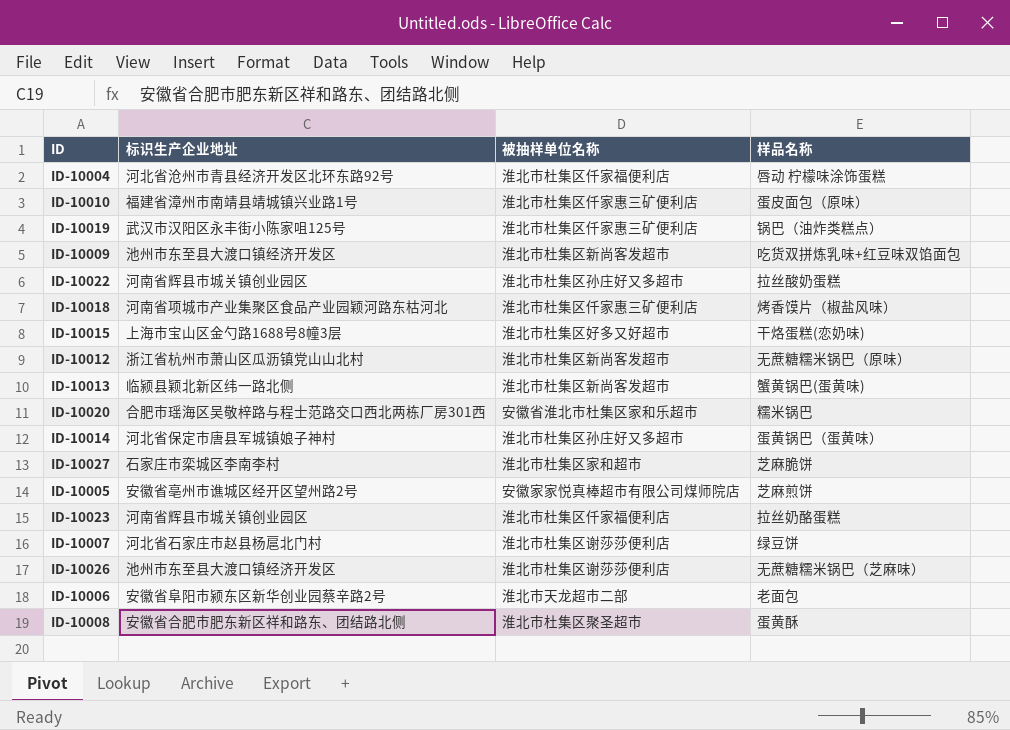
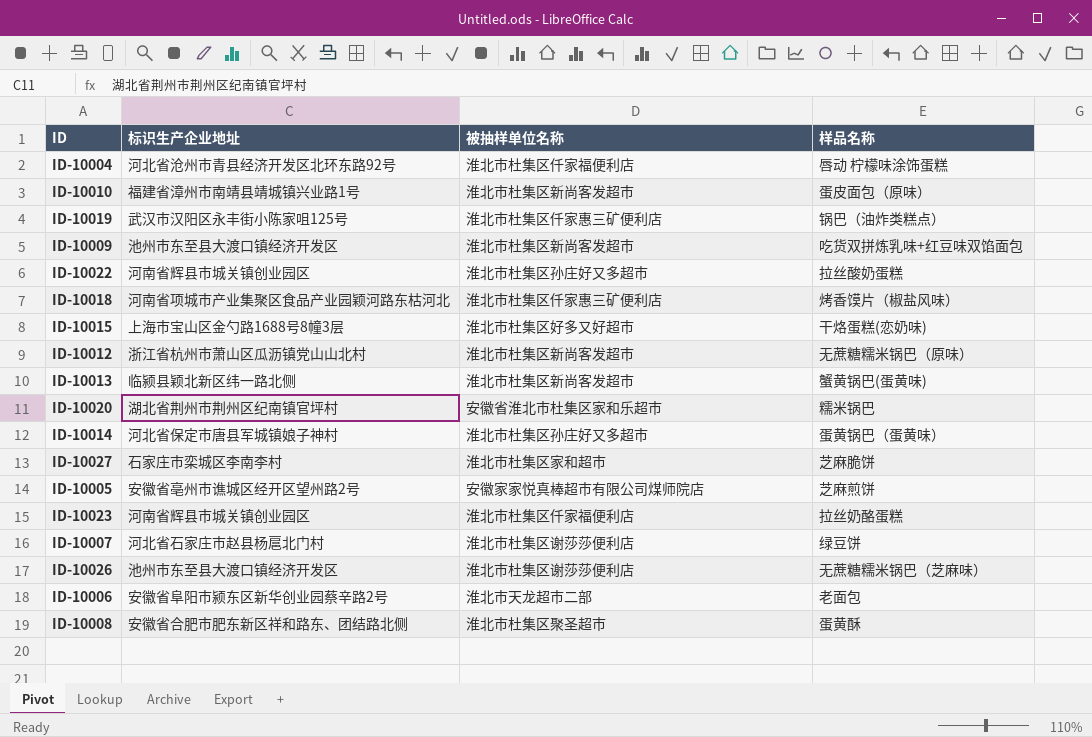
ID-10010 | 被抽样单位名称: 淮北市杜集区仟家惠三矿便利店 -> 淮北市杜集区新尚客发超市
ID-10020 | 标识生产企业地址: 合肥市瑶海区吴敬梓路与程士范路交口西北两栋厂房301西 -> 湖北省荆州市荆州区纪南镇官坪村

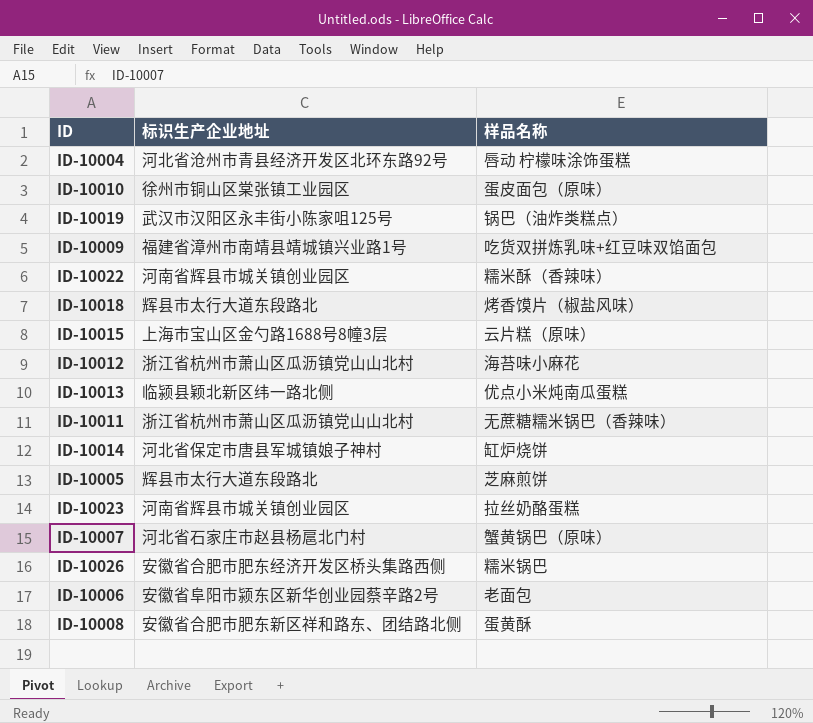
column 被抽样单位名称 | position: 3 -> none
row ID-10020: 湖北省荆州市荆州区纪南镇官坪村 | 安徽省淮北市杜集区家和乐超市 | 糯米锅巴 -> none
row ID-10027: 石家庄市栾城区李南李村 | 淮北市杜集区家和超市 | 芝麻脆饼 -> none
ID-10010 | 标识生产企业地址: 福建省漳州市南靖县靖城镇兴业路1号 -> 徐州市铜山区棠张镇工业园区
ID-10009 | 标识生产企业地址: 池州市东至县大渡口镇经济开发区 -> 福建省漳州市南靖县靖城镇兴业路1号
ID-10022 | 样品名称: 拉丝酸奶蛋糕 -> 糯米酥（香辣味）
ID-10018 | 标识生产企业地址: 河南省项城市产业集聚区食品产业园颖河路东枯河北 -> 辉县市太行大道东段路北
ID-10015 | 样品名称: 干烙蛋糕(恋奶味) -> 云片糕（原味）
ID-10012 | 样品名称: 无蔗糖糯米锅巴（原味） -> 海苔味小麻花
ID-10013 | 样品名称: 蟹黄锅巴(蛋黄味) -> 优点小米炖南瓜蛋糕
row ID-10011: none -> 浙江省杭州市萧山区瓜沥镇党山山北村 | 无蔗糖糯米锅巴（香辣味）
ID-10014 | 样品名称: 蛋黄锅巴（蛋黄味） -> 缸炉烧饼
ID-10005 | 标识生产企业地址: 安徽省亳州市谯城区经开区望州路2号 -> 辉县市太行大道东段路北
ID-10007 | 样品名称: 绿豆饼 -> 蟹黄锅巴（原味）
ID-10026 | 标识生产企业地址: 池州市东至县大渡口镇经济开发区 -> 安徽省合肥市肥东经济开发区桥头集路西侧
ID-10026 | 样品名称: 无蔗糖糯米锅巴（芝麻味） -> 糯米锅巴

